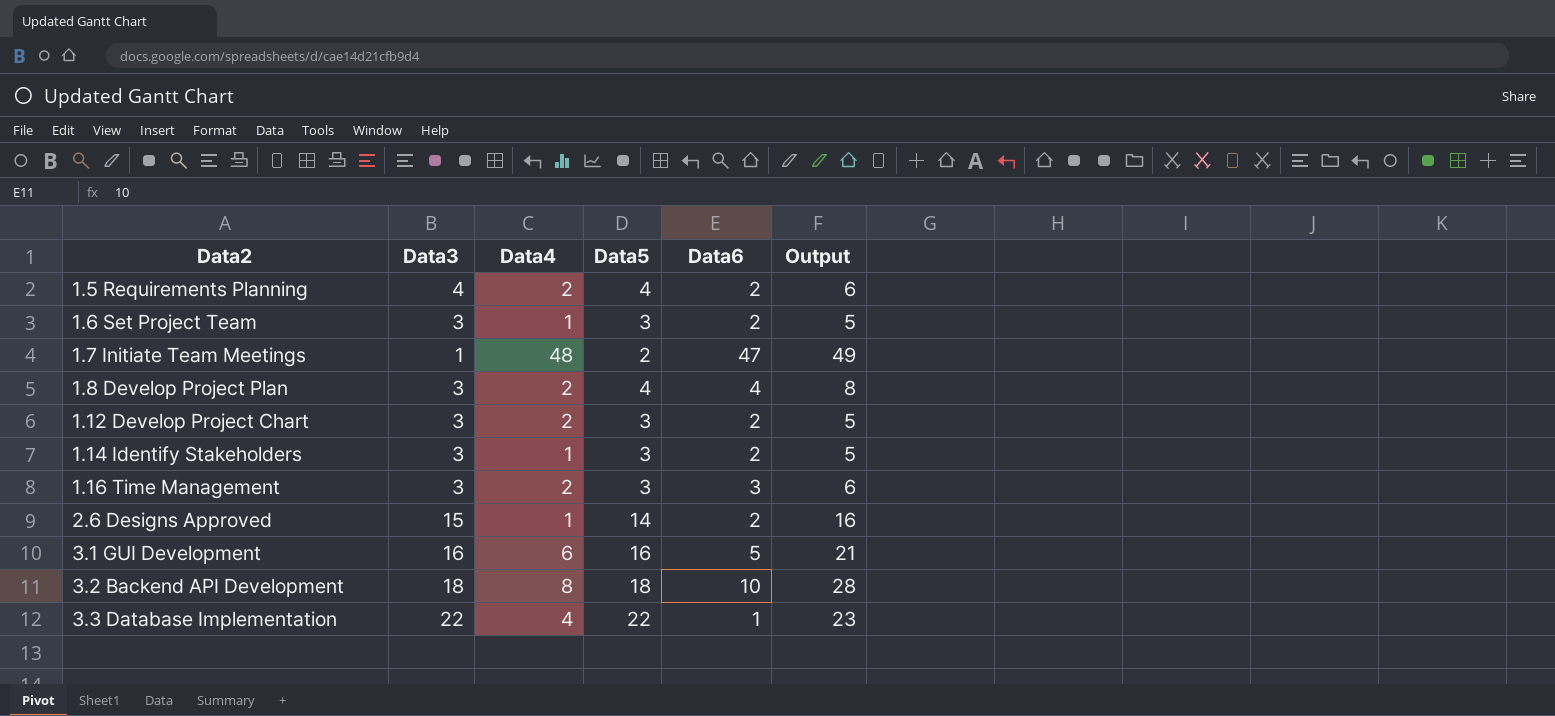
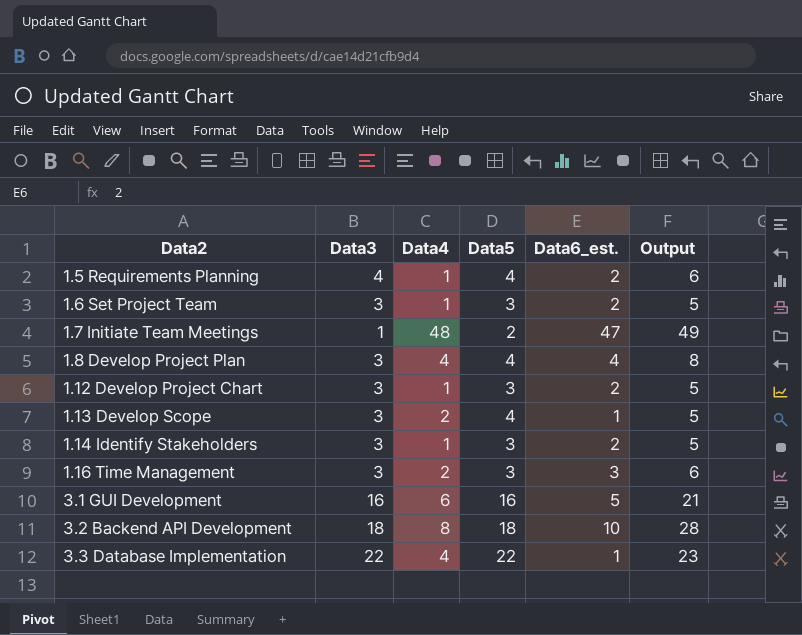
column name: Data6 -> Data6_est.
row 2.6 Designs Approved: 15 | 1 | 14 | 2 | 16 -> none
1.5 Requirements Planning | Data4: 2 -> 1
1.8 Develop Project Plan | Data4: 2 -> 4
1.12 Develop Project Chart | Data4: 2 -> 1
row 1.13 Develop Scope: none -> 3 | 2 | 4 | 1 | 5

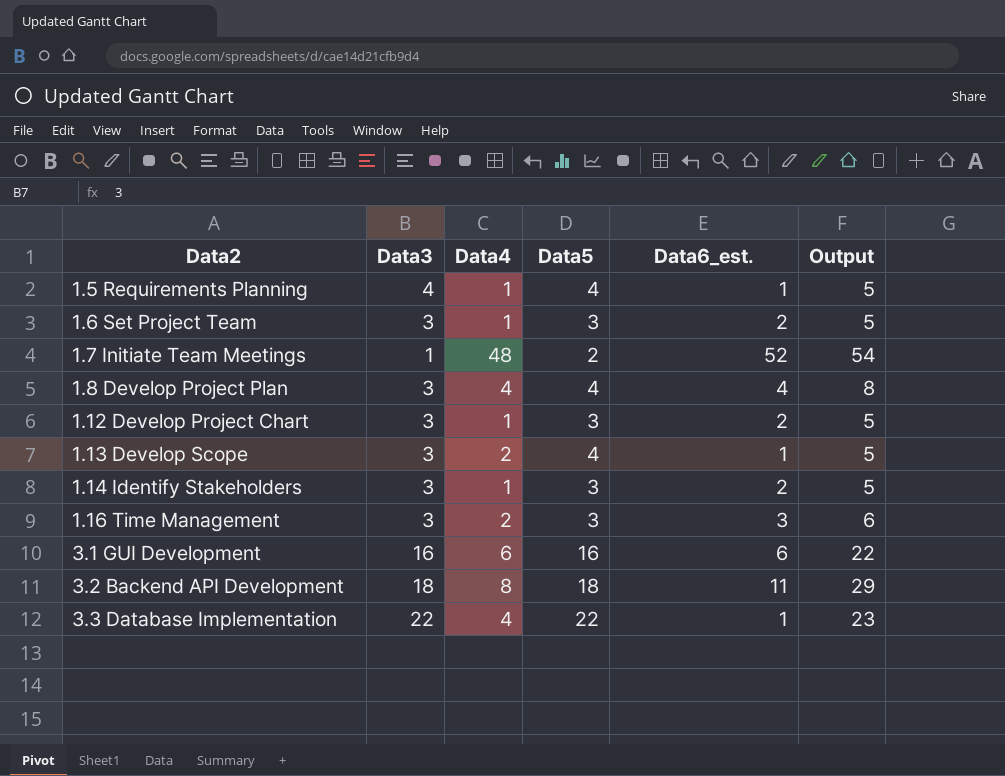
1.5 Requirements Planning | Data6_est.: 2 -> 1
1.5 Requirements Planning | Output: 6 -> 5
1.7 Initiate Team Meetings | Data6_est.: 47 -> 52
1.7 Initiate Team Meetings | Output: 49 -> 54
3.1 GUI Development | Data6_est.: 5 -> 6
3.1 GUI Development | Output: 21 -> 22
3.2 Backend API Development | Data6_est.: 10 -> 11
3.2 Backend API Development | Output: 28 -> 29

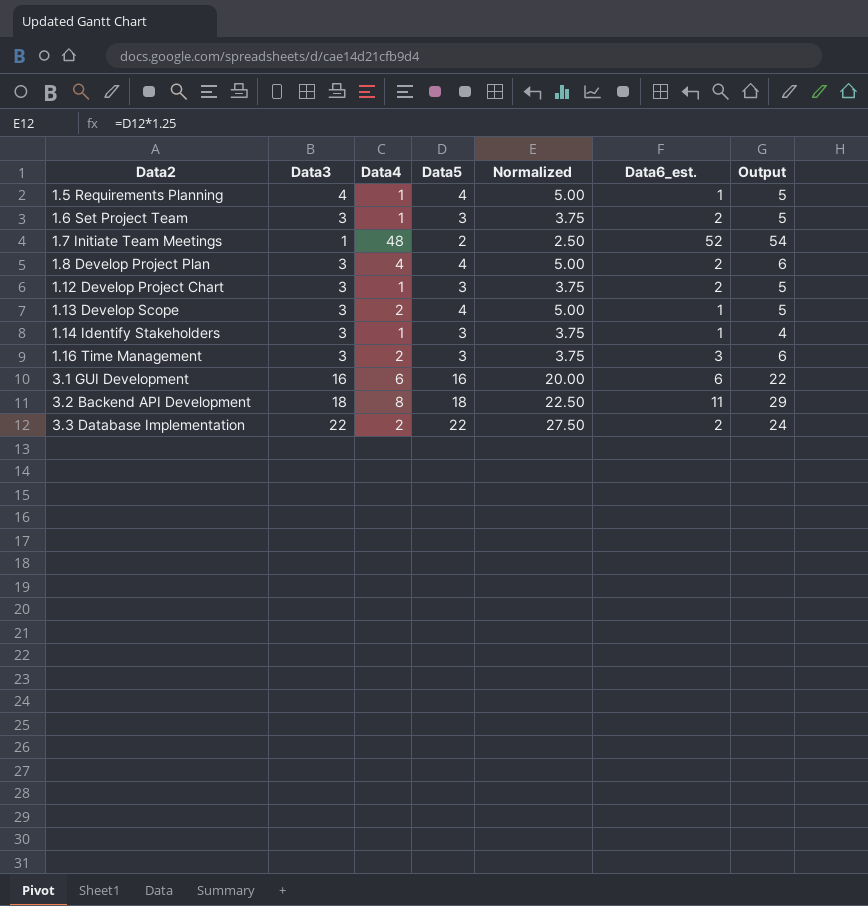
column Normalized | formula: none -> [Data5] * 1.25
1.8 Develop Project Plan | Data6_est.: 4 -> 2
1.8 Develop Project Plan | Output: 8 -> 6
1.14 Identify Stakeholders | Data6_est.: 2 -> 1
1.14 Identify Stakeholders | Output: 5 -> 4
3.3 Database Implementation | Data4: 4 -> 2
3.3 Database Implementation | Data6_est.: 1 -> 2
3.3 Database Implementation | Output: 23 -> 24

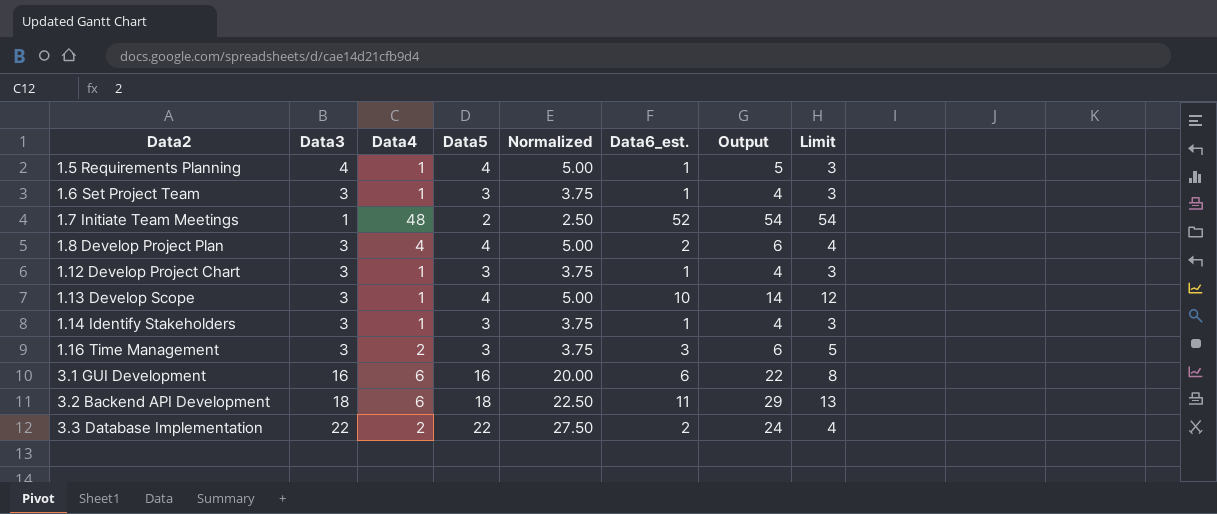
column Limit | formula: none -> [Data6_est.] + 2
1.6 Set Project Team | Data6_est.: 2 -> 1
1.6 Set Project Team | Output: 5 -> 4
1.12 Develop Project Chart | Data6_est.: 2 -> 1
1.12 Develop Project Chart | Output: 5 -> 4
1.13 Develop Scope | Data4: 2 -> 1
1.13 Develop Scope | Data6_est.: 1 -> 10
1.13 Develop Scope | Output: 5 -> 14
3.2 Backend API Development | Data4: 8 -> 6

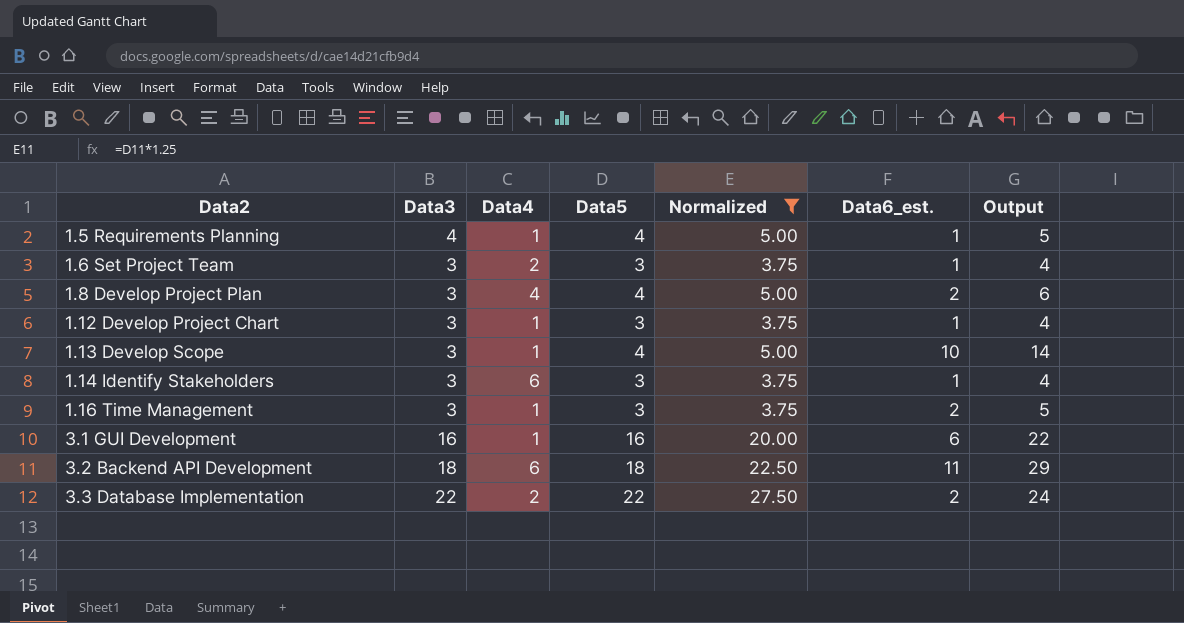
filter: none -> Normalized != 2.50
column Limit | formula: [Data6_est.] + 2 -> none
1.6 Set Project Team | Data4: 1 -> 2
1.14 Identify Stakeholders | Data4: 1 -> 6
1.16 Time Management | Data4: 2 -> 1
1.16 Time Management | Data6_est.: 3 -> 2
1.16 Time Management | Output: 6 -> 5
3.1 GUI Development | Data4: 6 -> 1

